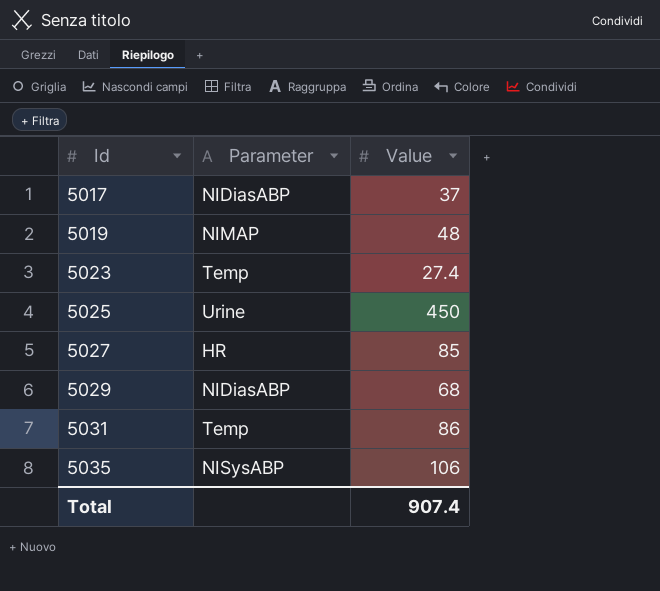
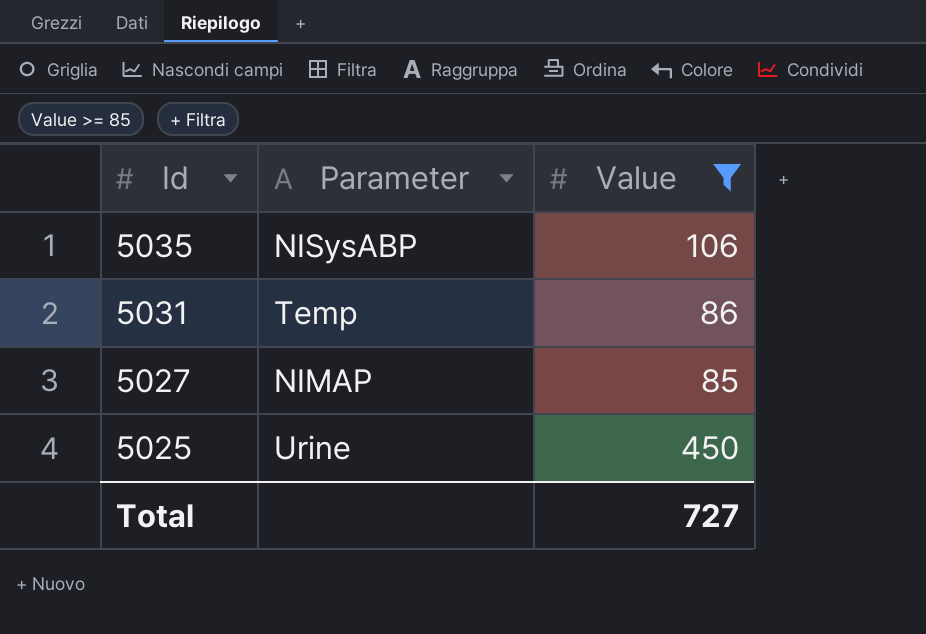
filter: none -> Value >= 85
row order: Id ascending -> Id descending
5027 | Parameter: HR -> NIMAP
Total | Value: 907.4 -> 727

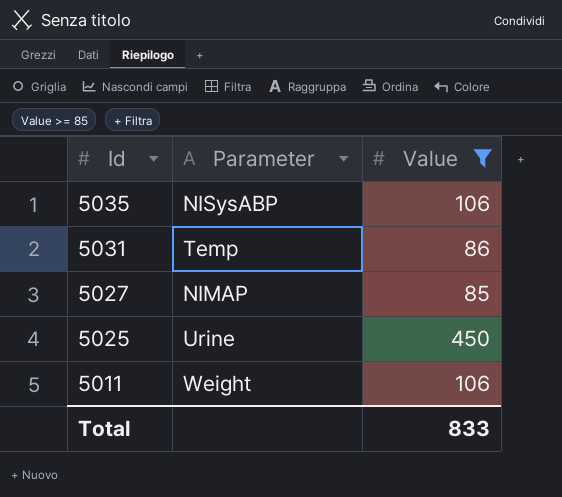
row 5011: none -> Weight | 106
Total | Value: 727 -> 833

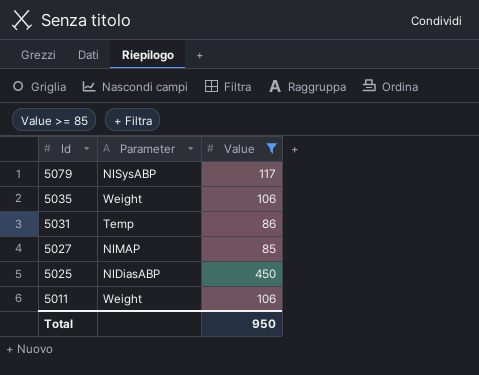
row 5079: none -> NISysABP | 117
5035 | Parameter: NISysABP -> Weight
5025 | Parameter: Urine -> NIDiasABP
Total | Value: 833 -> 950

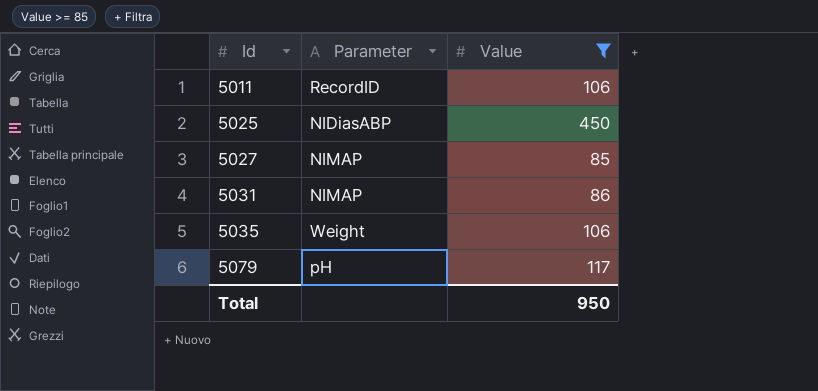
row order: Id descending -> Id ascending
5011 | Parameter: Weight -> RecordID
5031 | Parameter: Temp -> NIMAP
5079 | Parameter: NISysABP -> pH

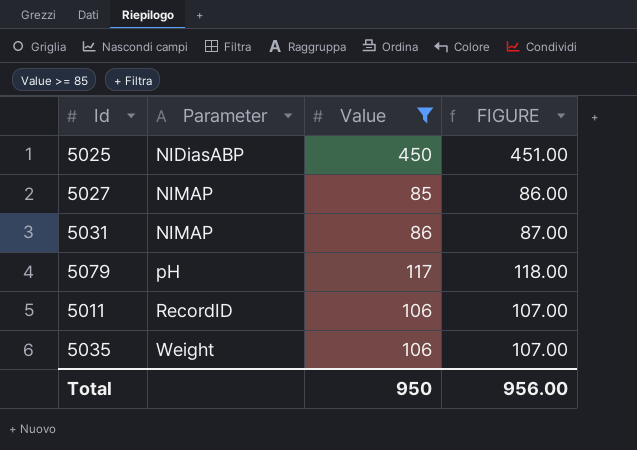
row order: Id ascending -> Parameter ascending
column FIGURE | formula: none -> [Value] + 1

